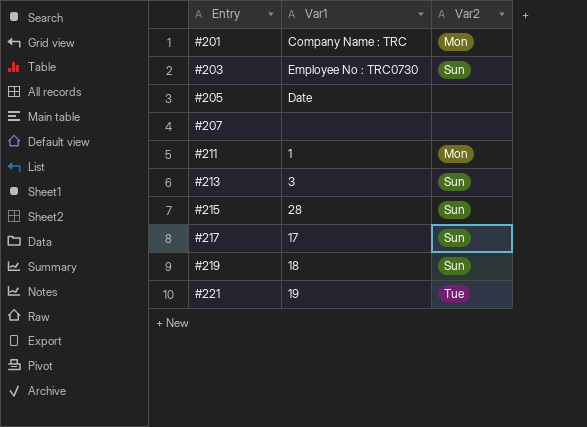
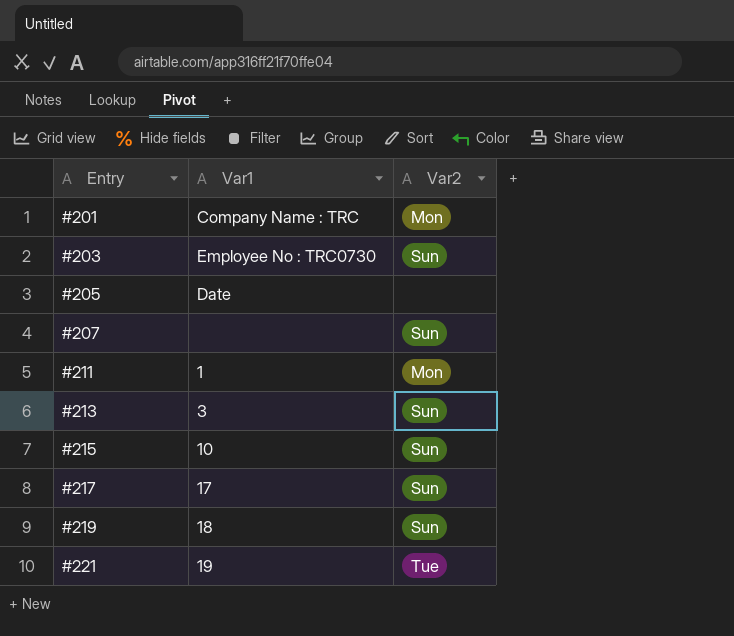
#207 | Var2: none -> Sun
#215 | Var1: 28 -> 10

